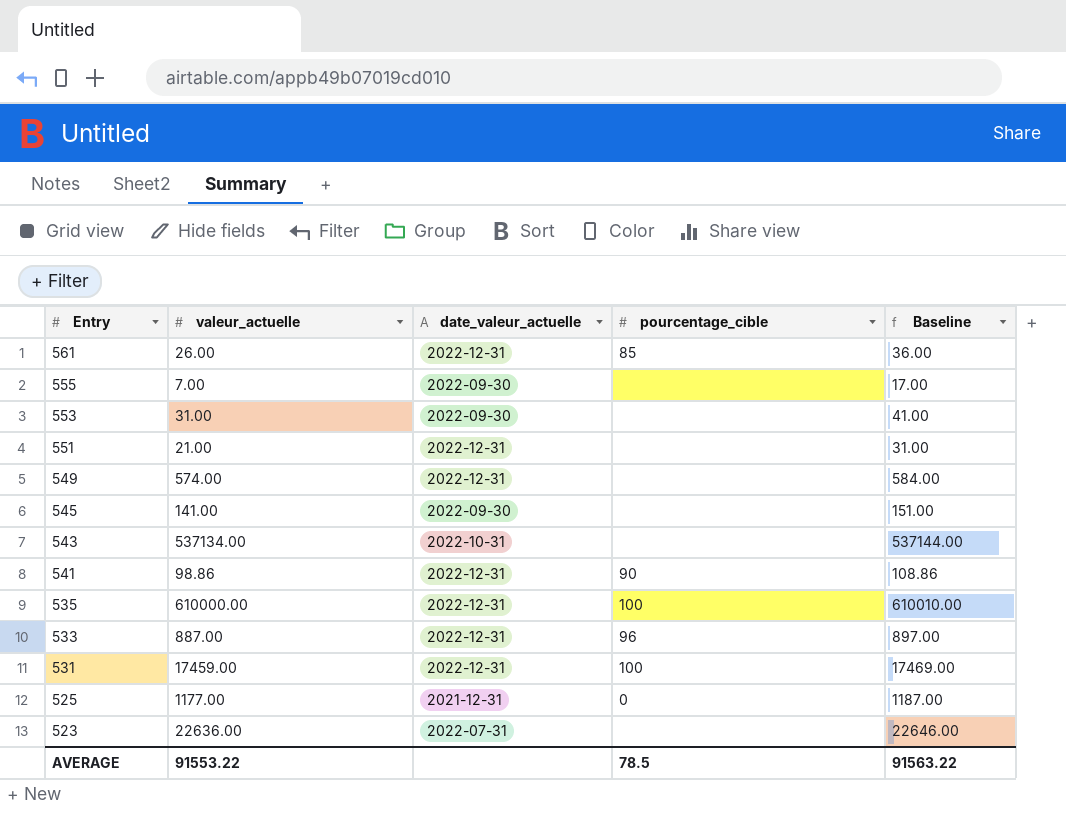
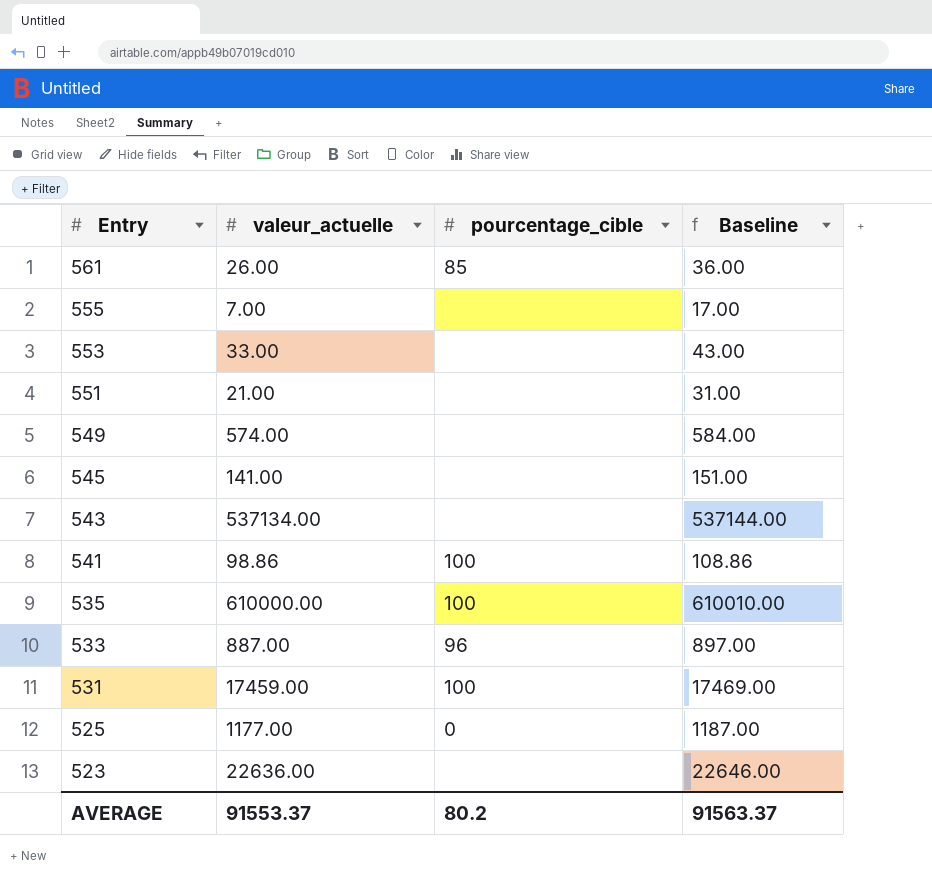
column date_valeur_actuelle | position: 3 -> none
553 | valeur_actuelle: 31.00 -> 33.00
553 | Baseline: 41.00 -> 43.00
541 | pourcentage_cible: 90 -> 100
AVERAGE | valeur_actuelle: 91553.22 -> 91553.37
AVERAGE | pourcentage_cible: 78.5 -> 80.2
AVERAGE | Baseline: 91563.22 -> 91563.37

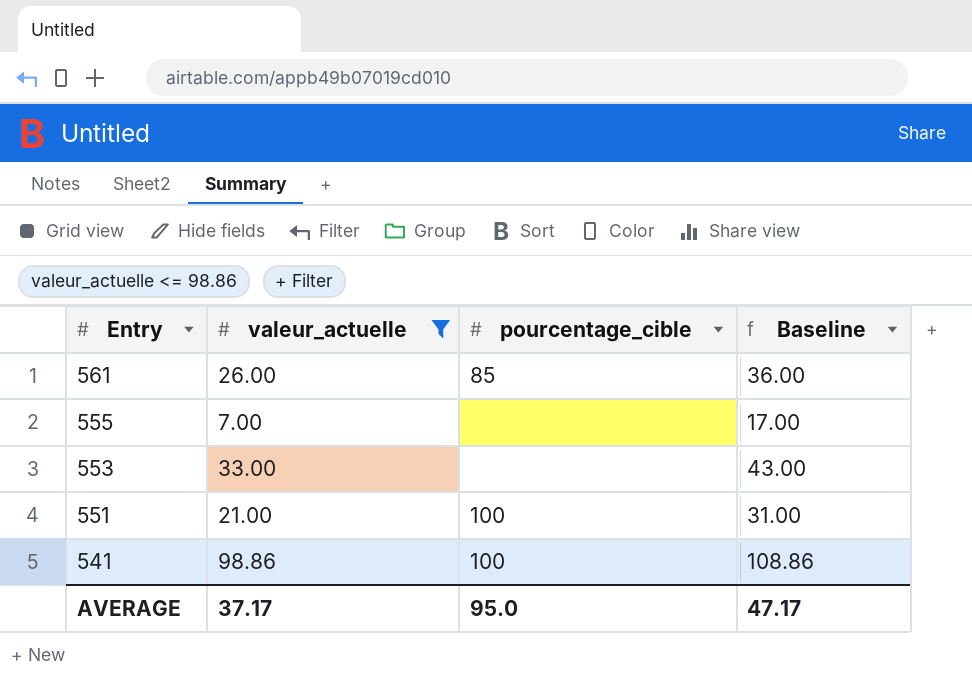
filter: none -> valeur_actuelle <= 98.86
551 | pourcentage_cible: none -> 100
AVERAGE | valeur_actuelle: 91553.37 -> 37.17
AVERAGE | pourcentage_cible: 80.2 -> 95.0
AVERAGE | Baseline: 91563.37 -> 47.17

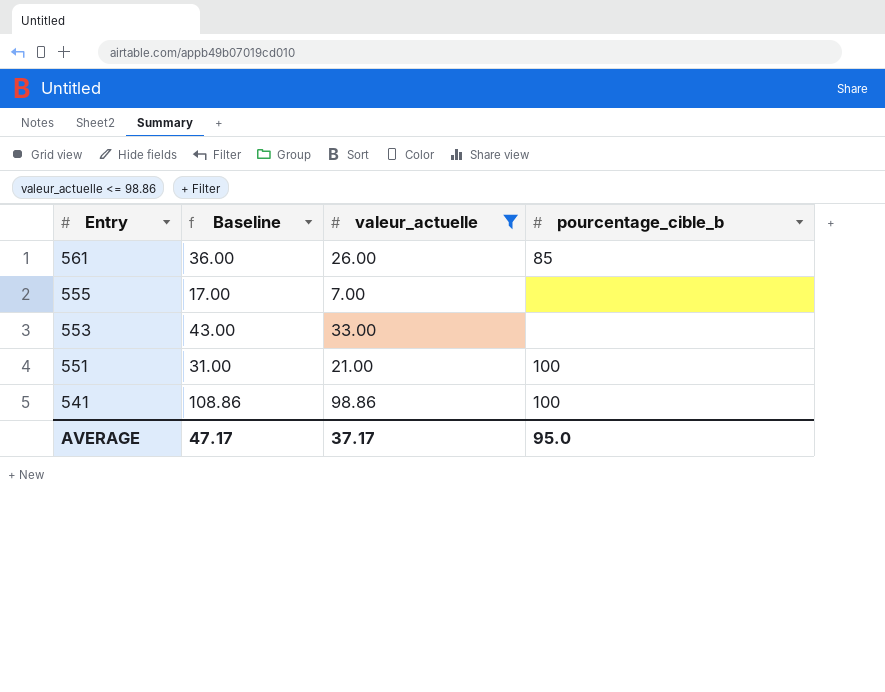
column Baseline | position: 4 -> 2
column name: pourcentage_cible -> pourcentage_cible_b

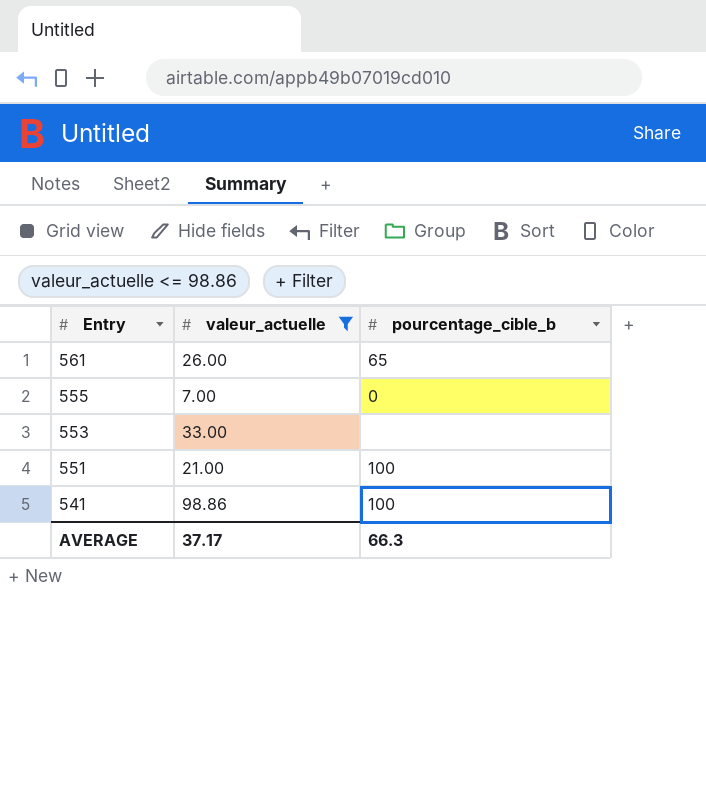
column Baseline | formula: [valeur_actuelle] + 10 -> none
561 | pourcentage_cible_b: 85 -> 65
555 | pourcentage_cible_b: none -> 0
AVERAGE | pourcentage_cible_b: 95.0 -> 66.3

